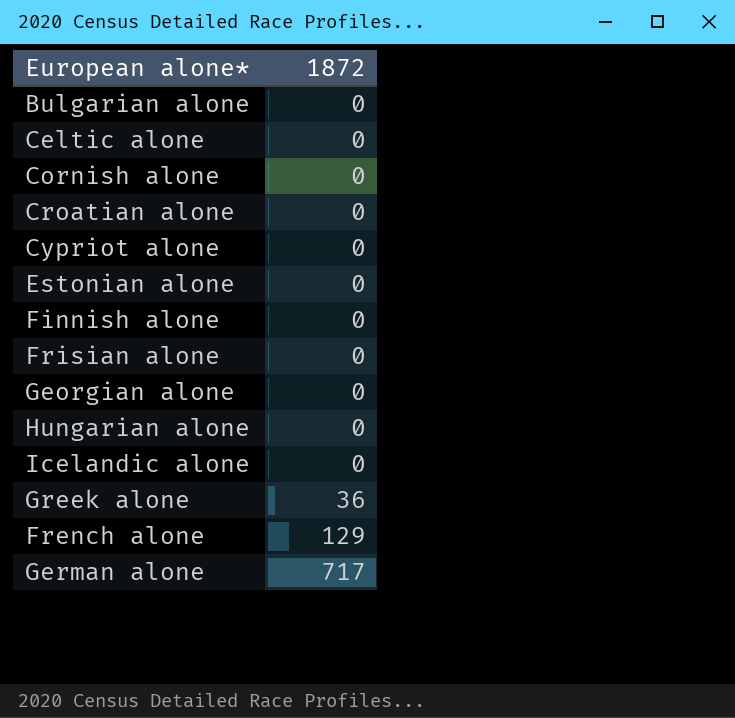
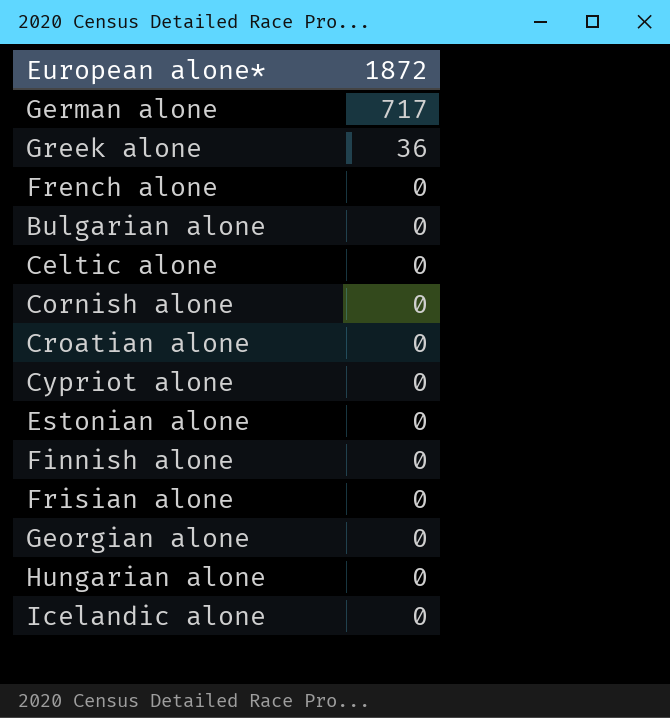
row order: 1872 ascending -> 1872 descending
French alone | 1872: 129 -> 0

